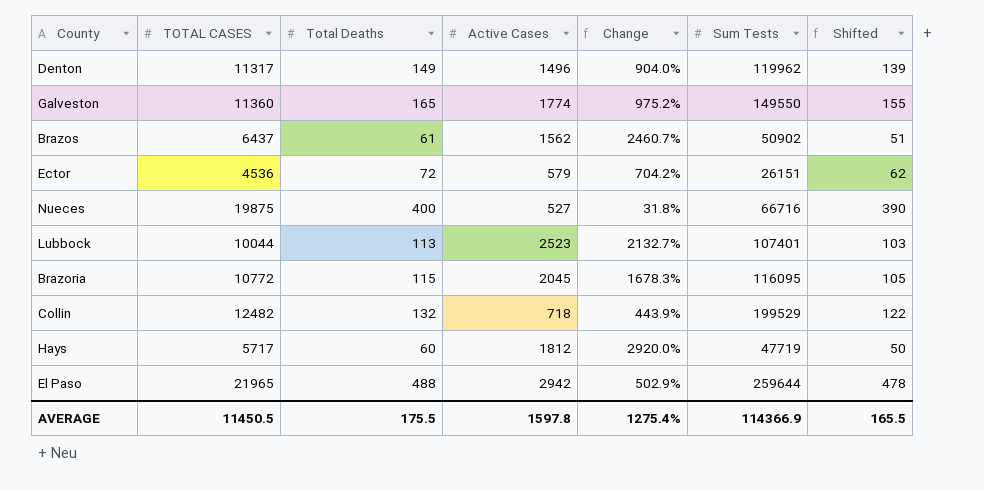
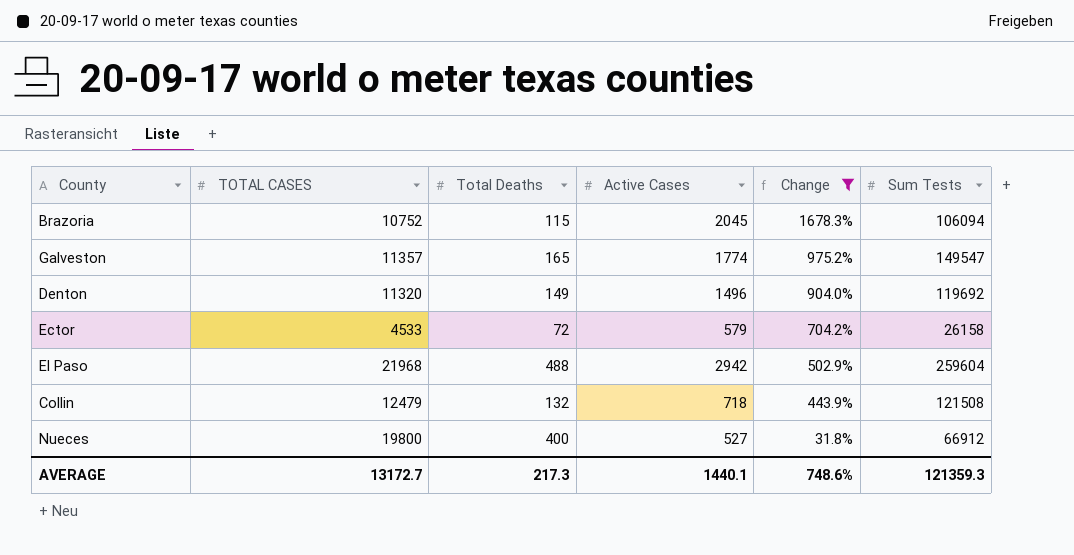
filter: none -> Change <= 1678.3%
row order: none -> Change descending
column Shifted | formula: [Total Deaths] - 10 -> none
Brazoria | TOTAL CASES: 10772 -> 10752
Brazoria | Sum Tests: 116095 -> 106094
Galveston | TOTAL CASES: 11360 -> 11357
Galveston | Sum Tests: 149550 -> 149547
Denton | TOTAL CASES: 11317 -> 11320
Denton | Sum Tests: 119962 -> 119692
Ector | TOTAL CASES: 4536 -> 4533
Ector | Sum Tests: 26151 -> 26158
El Paso | TOTAL CASES: 21965 -> 21968
El Paso | Sum Tests: 259644 -> 259604
Collin | TOTAL CASES: 12482 -> 12479
Collin | Sum Tests: 199529 -> 121508
Nueces | TOTAL CASES: 19875 -> 19800
Nueces | Sum Tests: 66716 -> 66912
AVERAGE | TOTAL CASES: 11450.5 -> 13172.7
AVERAGE | Total Deaths: 175.5 -> 217.3
AVERAGE | Active Cases: 1597.8 -> 1440.1
AVERAGE | Change: 1275.4% -> 748.6%
AVERAGE | Sum Tests: 114366.9 -> 121359.3

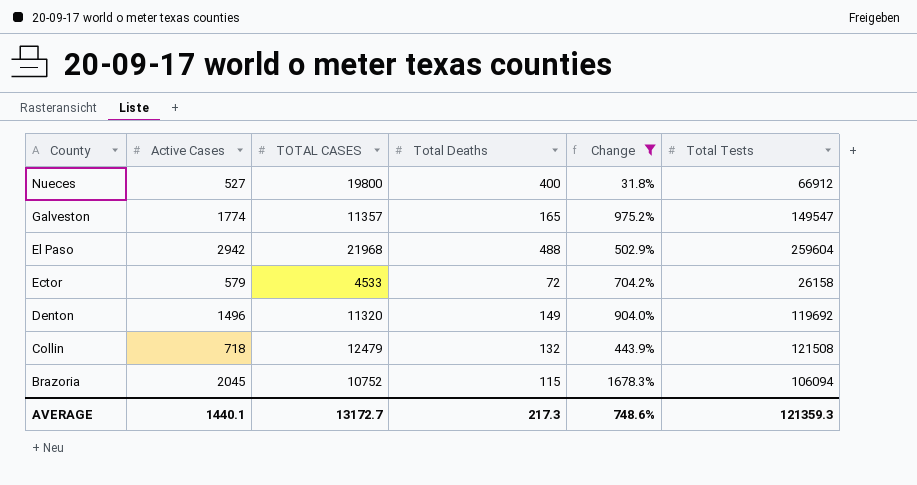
row order: Change descending -> County descending
column Active Cases | position: 4 -> 2
column name: Sum Tests -> Total Tests

